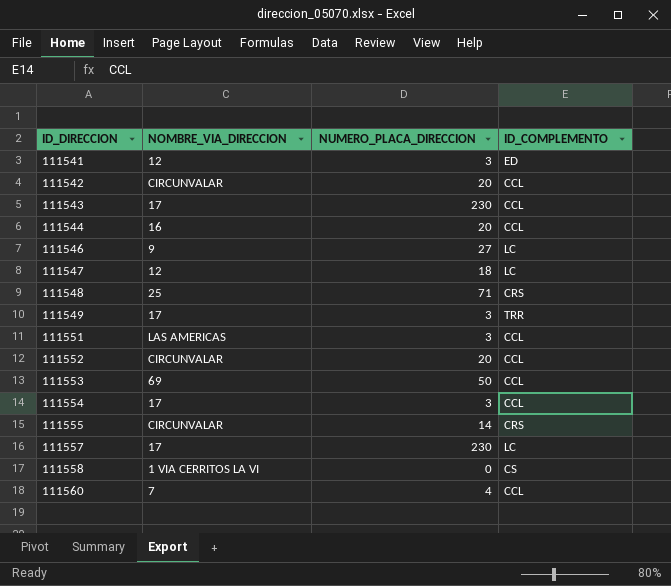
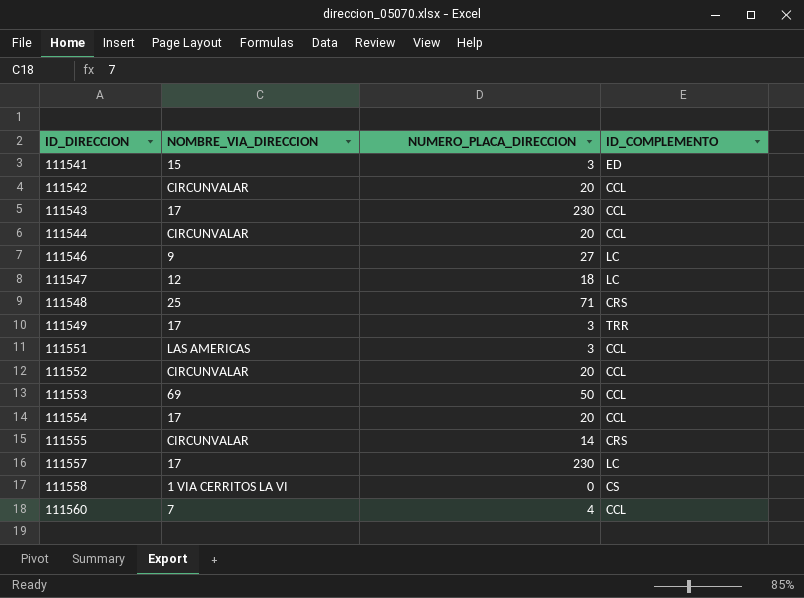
111541 | NOMBRE_VIA_DIRECCION: 12 -> 15
111544 | NOMBRE_VIA_DIRECCION: 16 -> CIRCUNVALAR
111554 | NUMERO_PLACA_DIRECCION: 3 -> 20

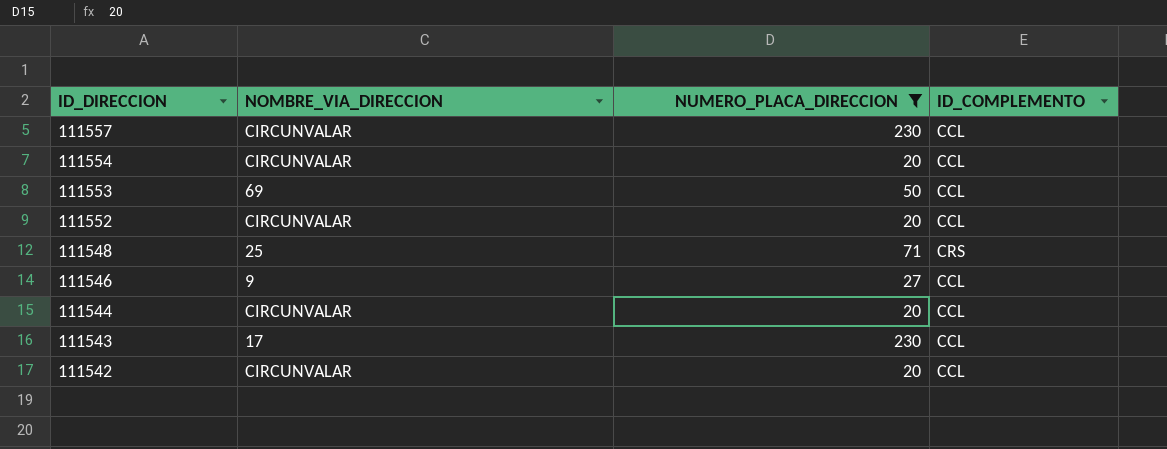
filter: none -> NUMERO_PLACA_DIRECCION >= 20
row order: ID_DIRECCION ascending -> ID_DIRECCION descending
111557 | NOMBRE_VIA_DIRECCION: 17 -> CIRCUNVALAR
111557 | ID_COMPLEMENTO: LC -> CCL
111554 | NOMBRE_VIA_DIRECCION: 17 -> CIRCUNVALAR
111546 | ID_COMPLEMENTO: LC -> CCL

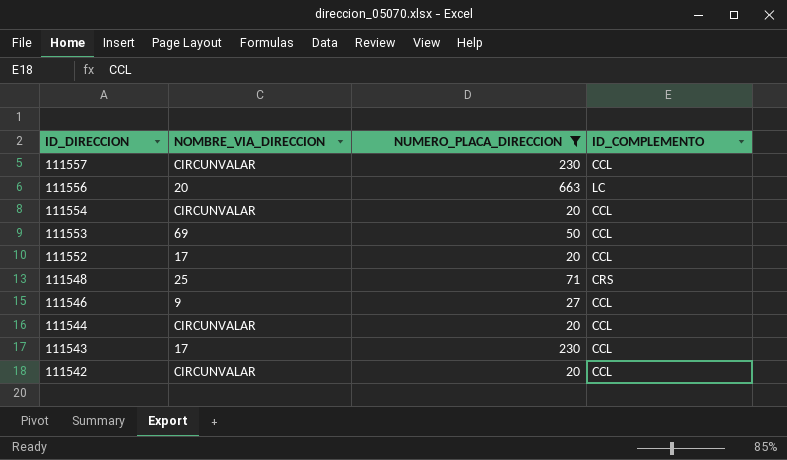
row 111556: none -> 20 | 663 | LC
111552 | NOMBRE_VIA_DIRECCION: CIRCUNVALAR -> 17

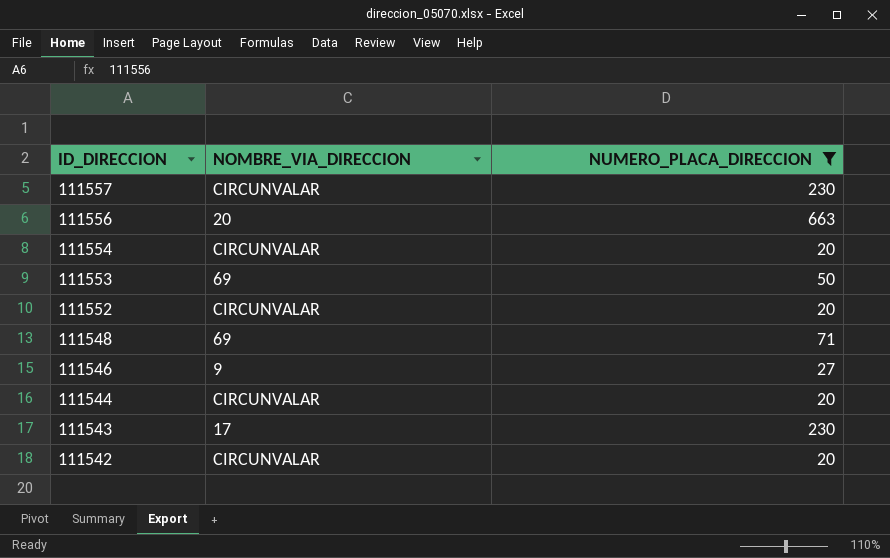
column ID_COMPLEMENTO | position: 4 -> none
111552 | NOMBRE_VIA_DIRECCION: 17 -> CIRCUNVALAR
111548 | NOMBRE_VIA_DIRECCION: 25 -> 69

